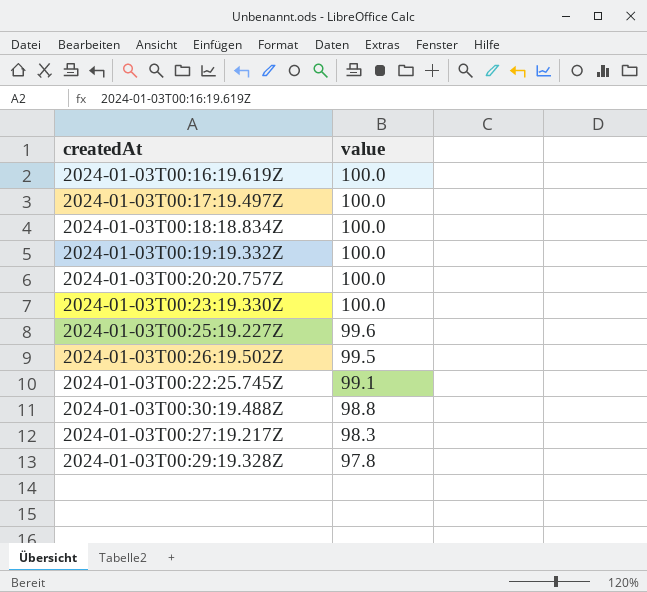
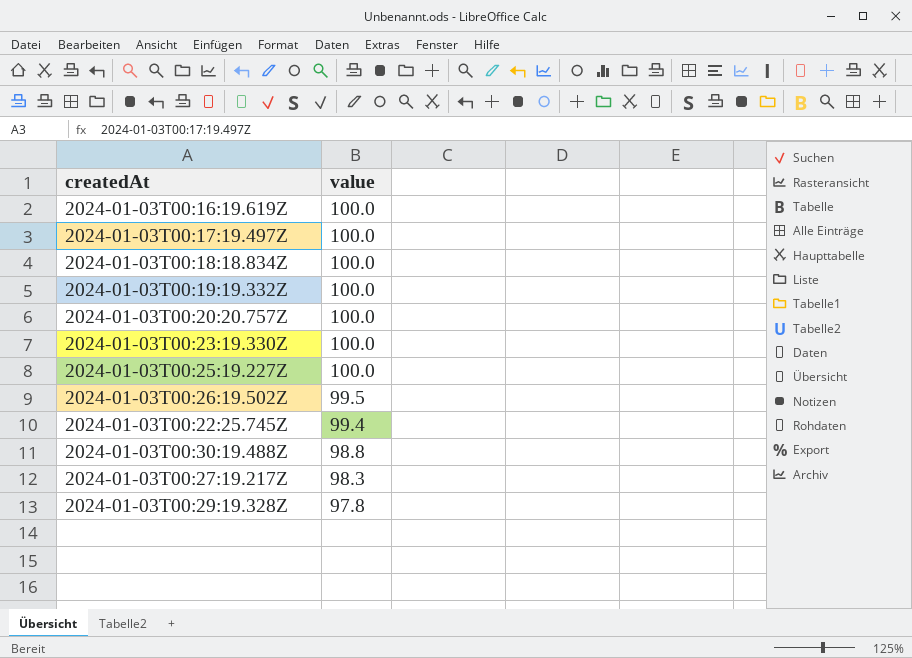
2024-01-03T00:25:19.227Z | value: 99.6 -> 100.0
2024-01-03T00:22:25.745Z | value: 99.1 -> 99.4

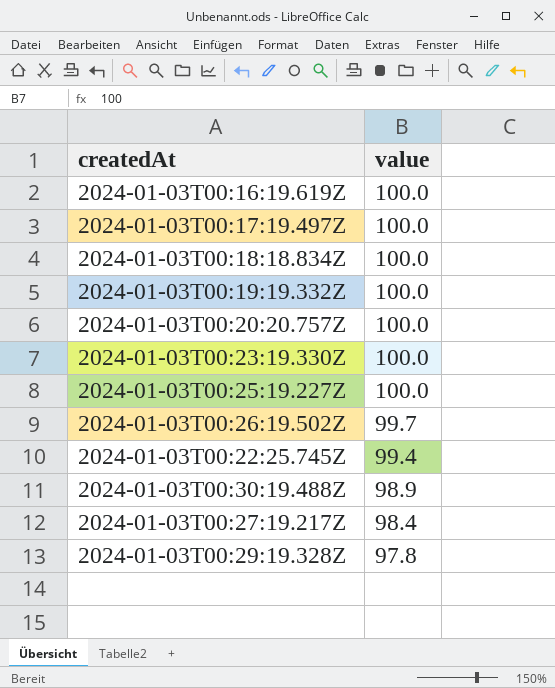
2024-01-03T00:26:19.502Z | value: 99.5 -> 99.7
2024-01-03T00:30:19.488Z | value: 98.8 -> 98.9
2024-01-03T00:27:19.217Z | value: 98.3 -> 98.4

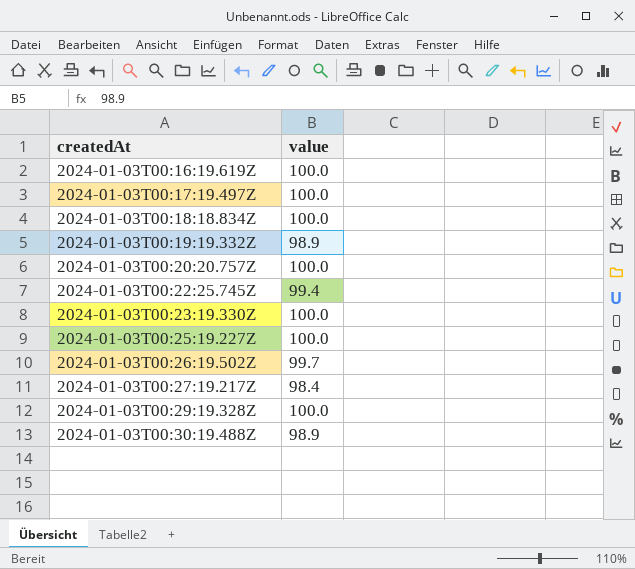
row order: value descending -> createdAt ascending
2024-01-03T00:19:19.332Z | value: 100.0 -> 98.9
2024-01-03T00:29:19.328Z | value: 97.8 -> 100.0

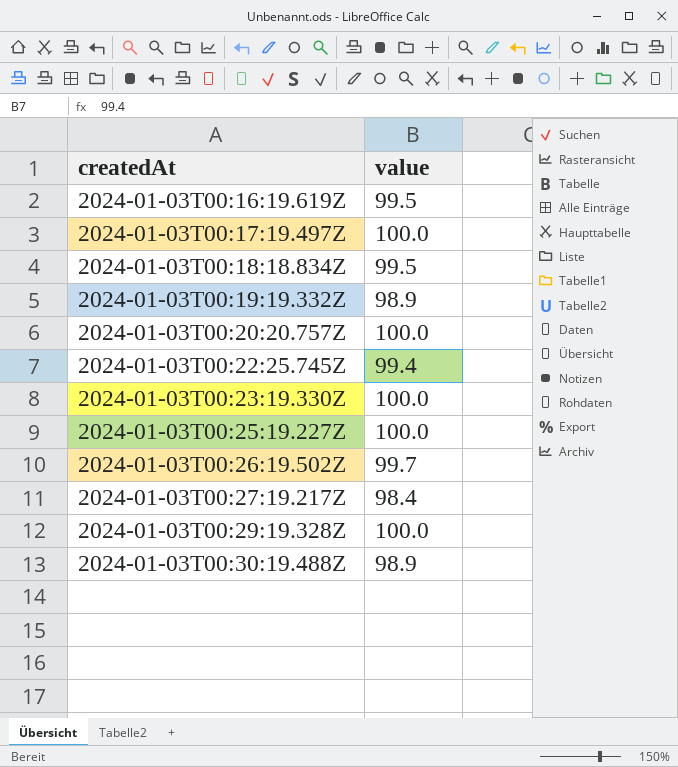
2024-01-03T00:16:19.619Z | value: 100.0 -> 99.5
2024-01-03T00:18:18.834Z | value: 100.0 -> 99.5

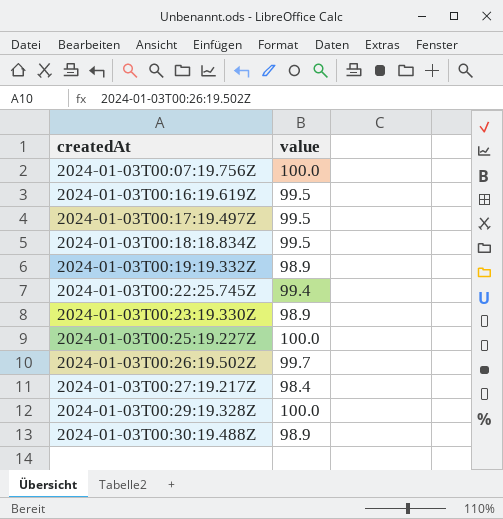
row 2024-01-03T00:20:20.757Z: 100.0 -> none
row 2024-01-03T00:07:19.756Z: none -> 100.0
2024-01-03T00:17:19.497Z | value: 100.0 -> 99.5
2024-01-03T00:23:19.330Z | value: 100.0 -> 98.9

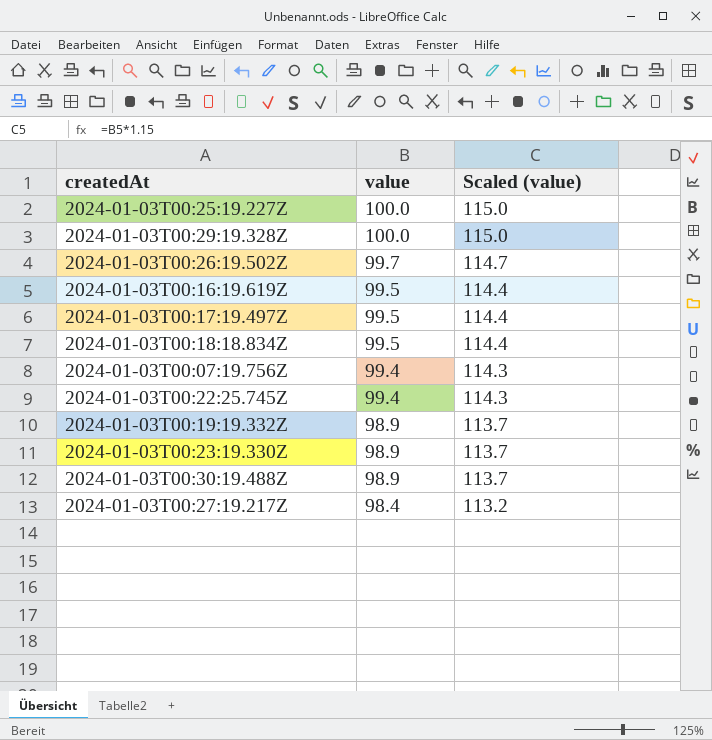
row order: createdAt ascending -> value descending
column Scaled (value) | formula: none -> [value] * 1.15
2024-01-03T00:07:19.756Z | value: 100.0 -> 99.4

